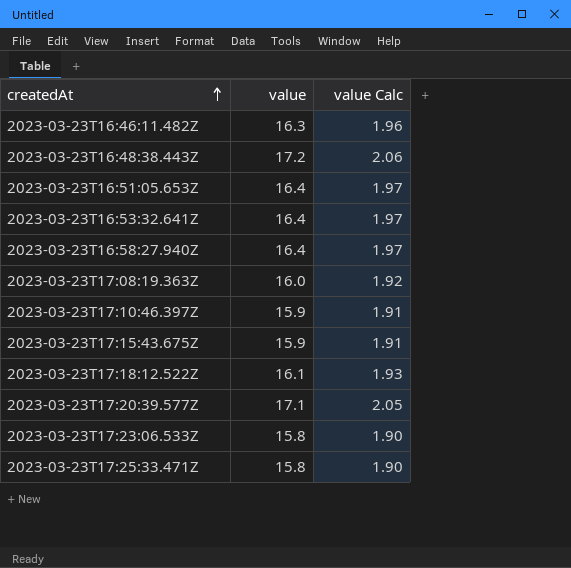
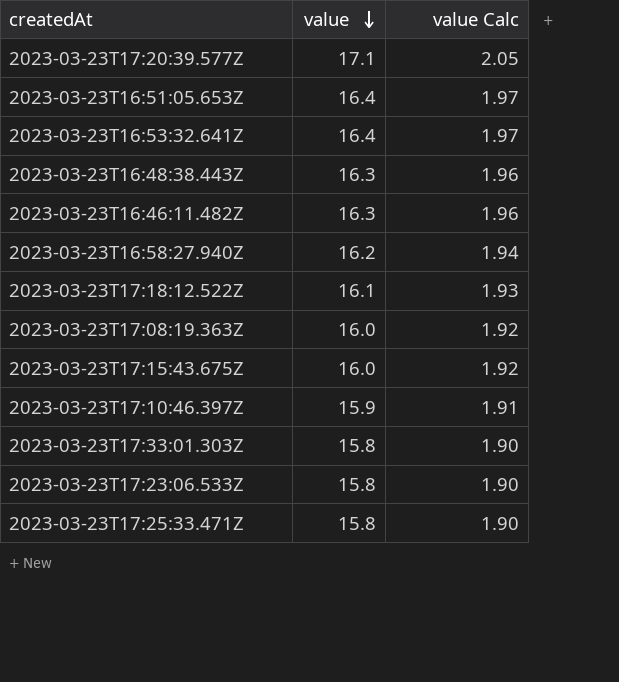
row order: createdAt ascending -> value descending
2023-03-23T16:48:38.443Z | value: 17.2 -> 16.3
2023-03-23T16:48:38.443Z | value Calc: 2.06 -> 1.96
2023-03-23T16:58:27.940Z | value: 16.4 -> 16.2
2023-03-23T16:58:27.940Z | value Calc: 1.97 -> 1.94
2023-03-23T17:15:43.675Z | value: 15.9 -> 16.0
2023-03-23T17:15:43.675Z | value Calc: 1.91 -> 1.92
row 2023-03-23T17:33:01.303Z: none -> 15.8 | 1.90

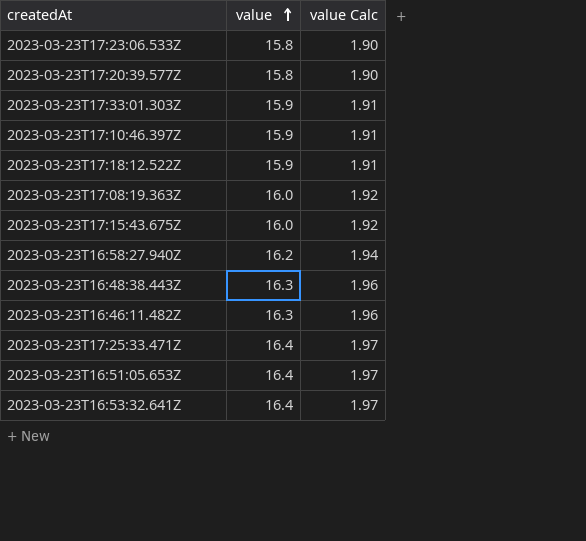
row order: value descending -> value ascending
2023-03-23T17:20:39.577Z | value: 17.1 -> 15.8
2023-03-23T17:20:39.577Z | value Calc: 2.05 -> 1.90
2023-03-23T17:33:01.303Z | value: 15.8 -> 15.9
2023-03-23T17:33:01.303Z | value Calc: 1.90 -> 1.91
2023-03-23T17:18:12.522Z | value: 16.1 -> 15.9
2023-03-23T17:18:12.522Z | value Calc: 1.93 -> 1.91
2023-03-23T17:25:33.471Z | value: 15.8 -> 16.4
2023-03-23T17:25:33.471Z | value Calc: 1.90 -> 1.97

